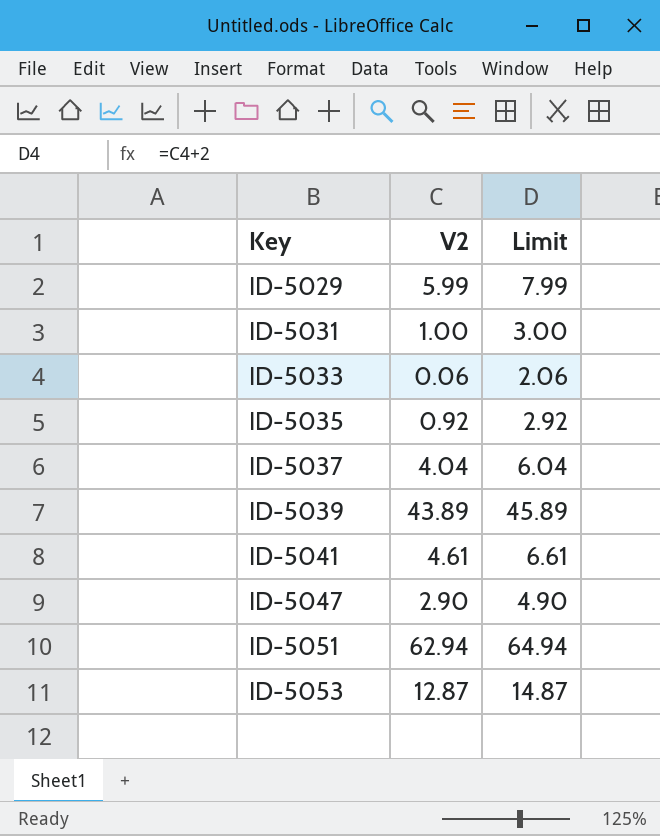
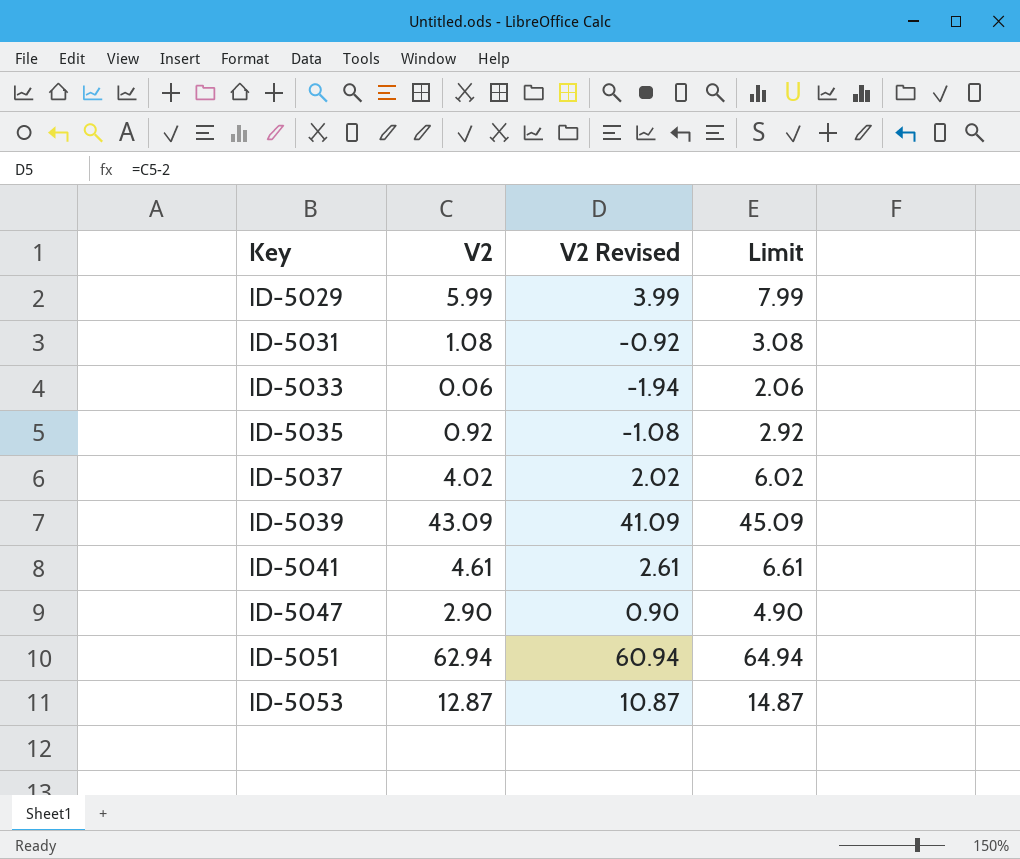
column V2 Revised | formula: none -> [V2] - 2
ID-5031 | V2: 1.00 -> 1.08
ID-5031 | Limit: 3.00 -> 3.08
ID-5037 | V2: 4.04 -> 4.02
ID-5037 | Limit: 6.04 -> 6.02
ID-5039 | V2: 43.89 -> 43.09
ID-5039 | Limit: 45.89 -> 45.09

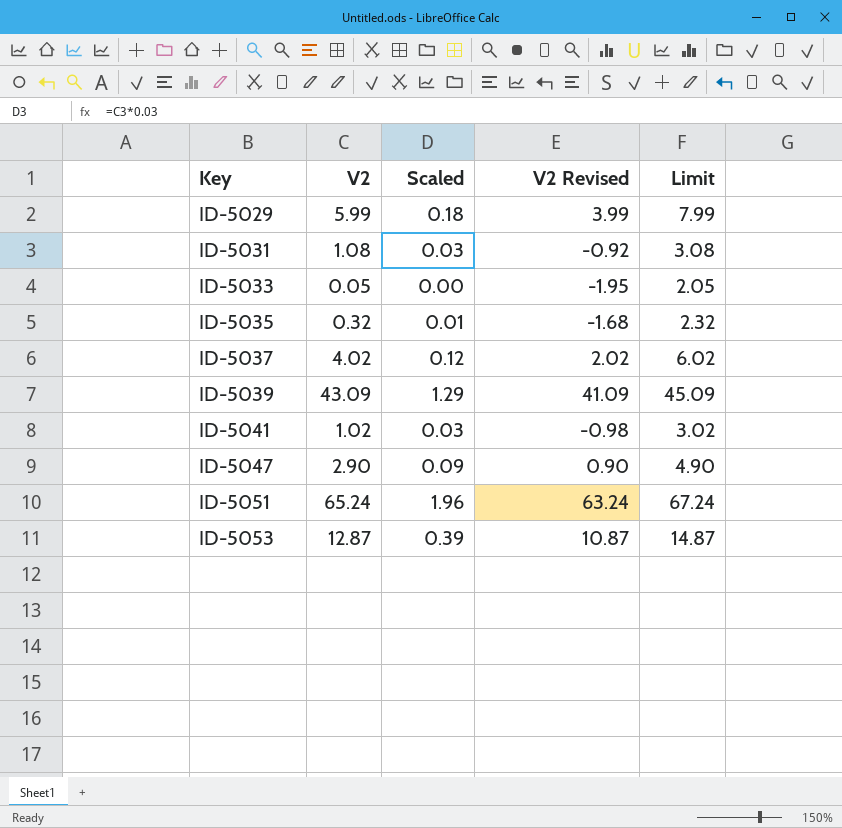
column Scaled | formula: none -> [V2] * 0.03
ID-5033 | V2: 0.06 -> 0.05
ID-5033 | V2 Revised: -1.94 -> -1.95
ID-5033 | Limit: 2.06 -> 2.05
ID-5035 | V2: 0.92 -> 0.32
ID-5035 | V2 Revised: -1.08 -> -1.68
ID-5035 | Limit: 2.92 -> 2.32
ID-5041 | V2: 4.61 -> 1.02
ID-5041 | V2 Revised: 2.61 -> -0.98
ID-5041 | Limit: 6.61 -> 3.02
ID-5051 | V2: 62.94 -> 65.24
ID-5051 | V2 Revised: 60.94 -> 63.24
ID-5051 | Limit: 64.94 -> 67.24

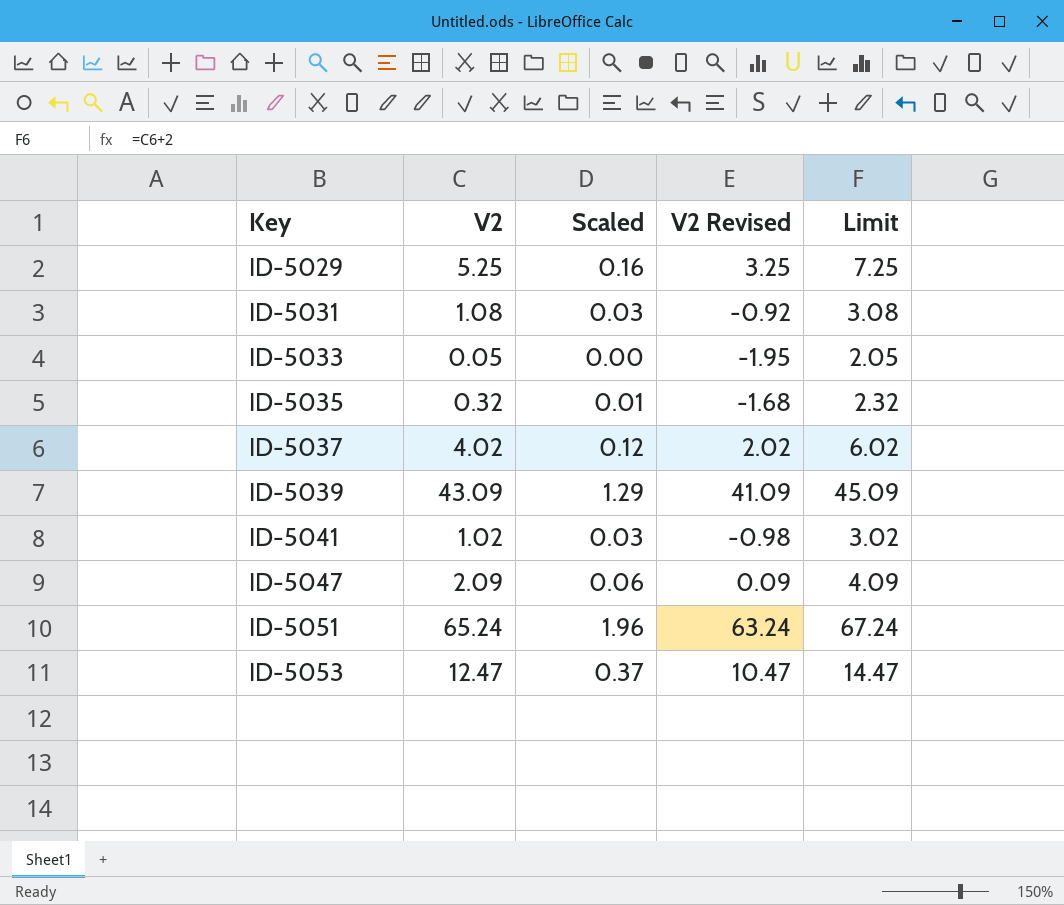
ID-5029 | V2: 5.99 -> 5.25
ID-5029 | Scaled: 0.18 -> 0.16
ID-5029 | V2 Revised: 3.99 -> 3.25
ID-5029 | Limit: 7.99 -> 7.25
ID-5047 | V2: 2.90 -> 2.09
ID-5047 | Scaled: 0.09 -> 0.06
ID-5047 | V2 Revised: 0.90 -> 0.09
ID-5047 | Limit: 4.90 -> 4.09
ID-5053 | V2: 12.87 -> 12.47
ID-5053 | Scaled: 0.39 -> 0.37
ID-5053 | V2 Revised: 10.87 -> 10.47
ID-5053 | Limit: 14.87 -> 14.47

